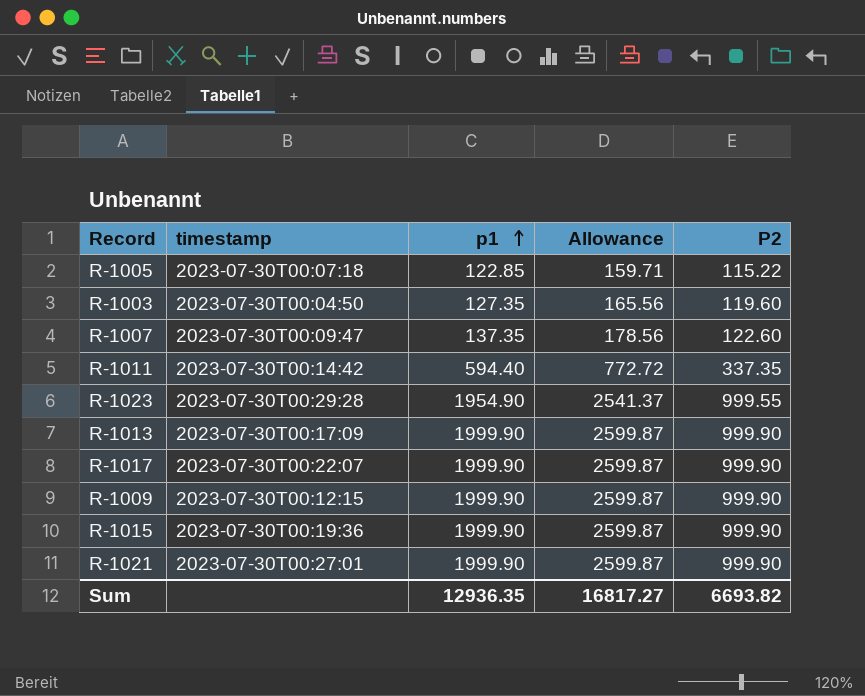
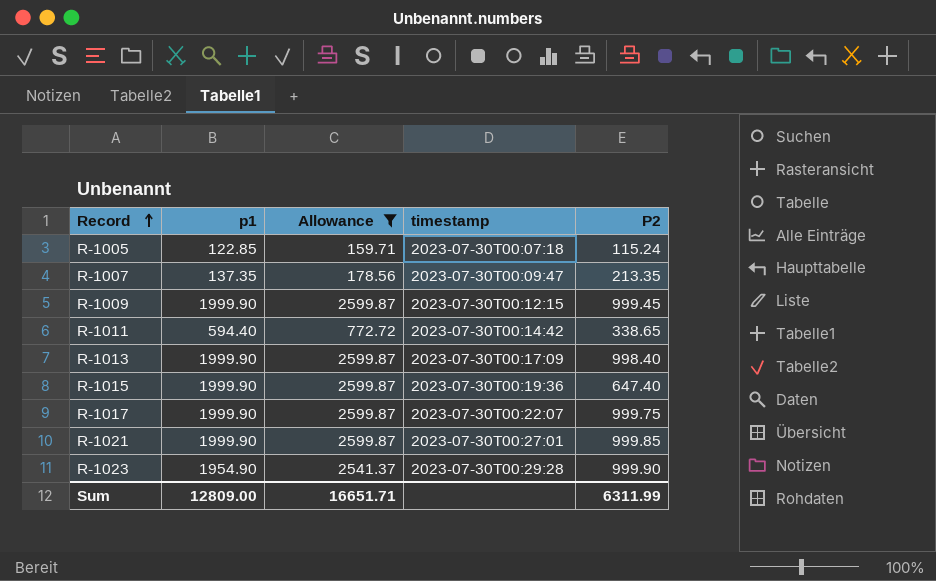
filter: none -> Allowance != 165.56
row order: p1 ascending -> Record ascending
column timestamp | position: 2 -> 4
R-1005 | P2: 115.22 -> 115.24
R-1007 | P2: 122.60 -> 213.35
R-1009 | P2: 999.90 -> 999.45
R-1011 | P2: 337.35 -> 338.65
R-1013 | P2: 999.90 -> 998.40
R-1015 | P2: 999.90 -> 647.40
R-1017 | P2: 999.90 -> 999.75
R-1021 | P2: 999.90 -> 999.85
R-1023 | P2: 999.55 -> 999.90
Sum | p1: 12936.35 -> 12809.00
Sum | Allowance: 16817.27 -> 16651.71
Sum | P2: 6693.82 -> 6311.99

